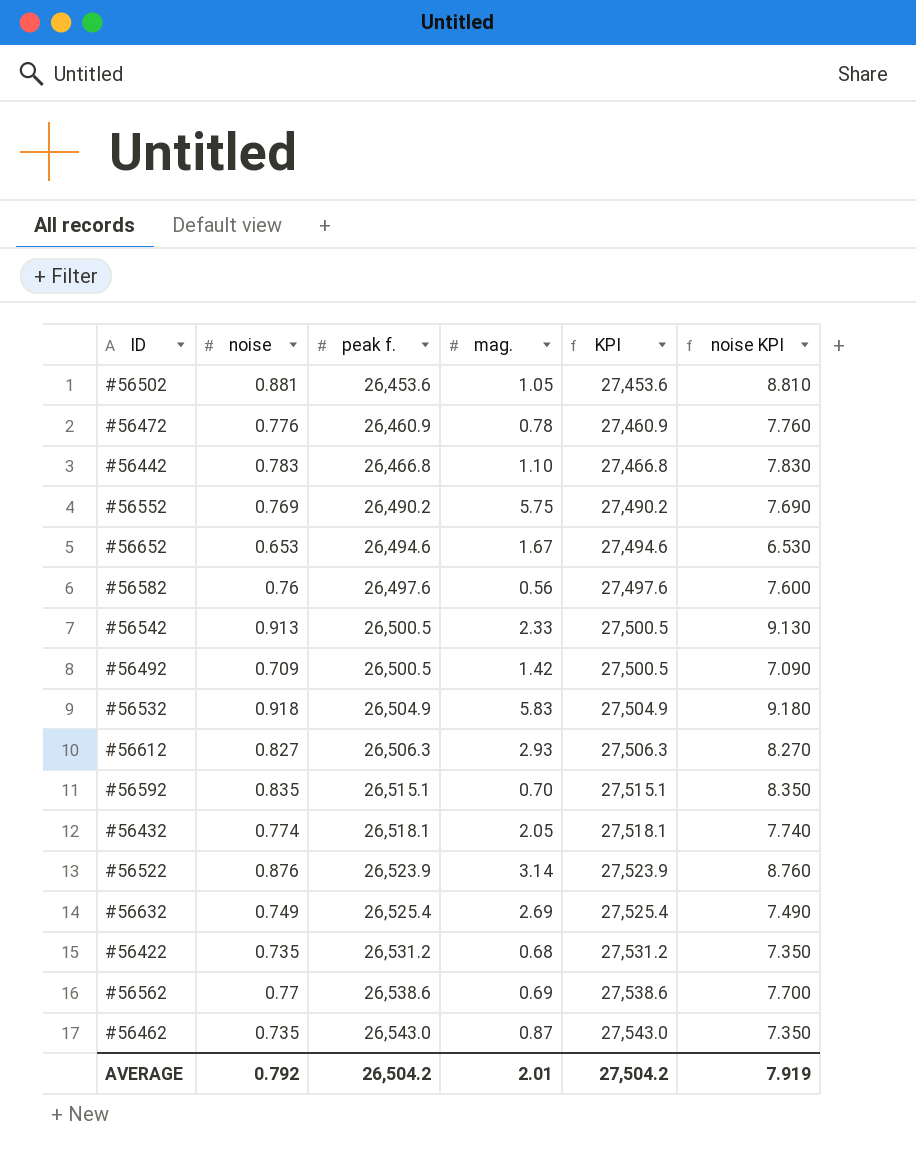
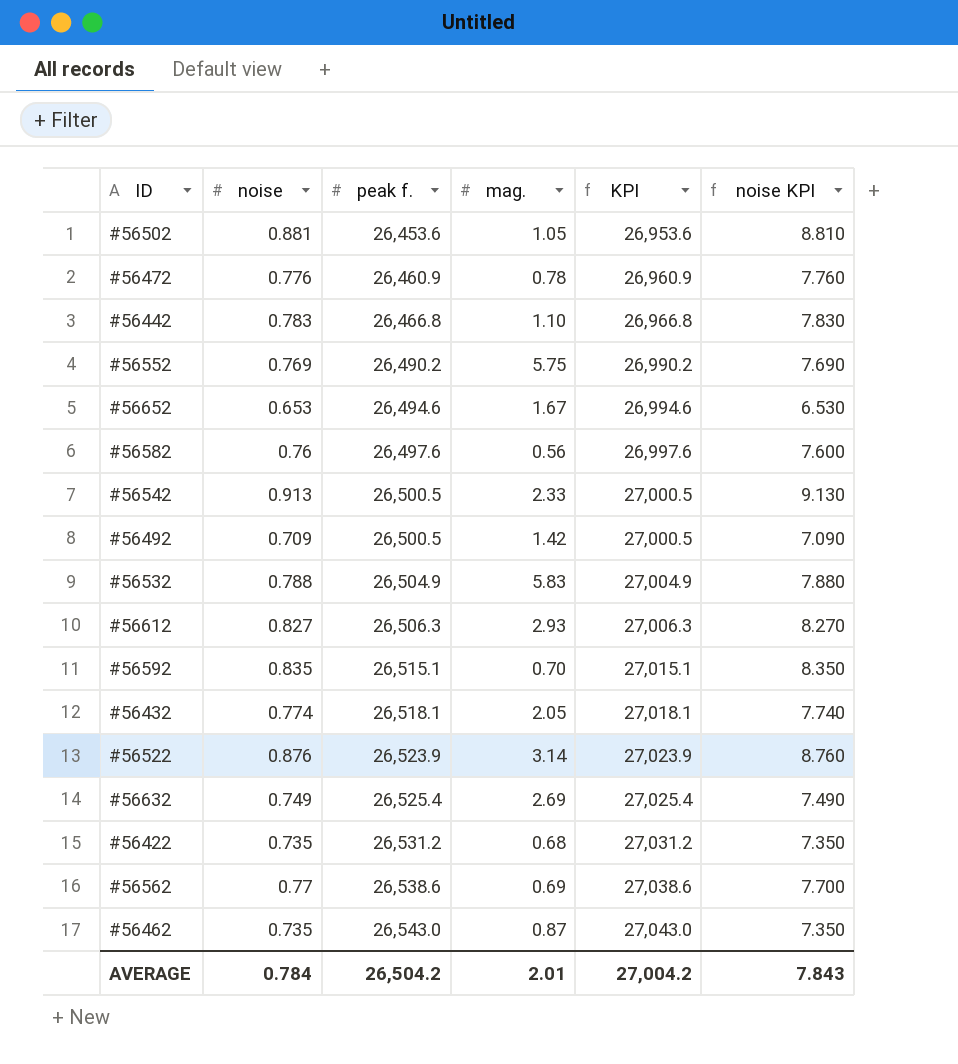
column KPI | formula: [peak f.] + 1000 -> [peak f.] + 500
#56532 | noise: 0.918 -> 0.788
#56532 | noise KPI: 9.180 -> 7.880
AVERAGE | noise: 0.792 -> 0.784
AVERAGE | KPI: 27,504.2 -> 27,004.2
AVERAGE | noise KPI: 7.919 -> 7.843

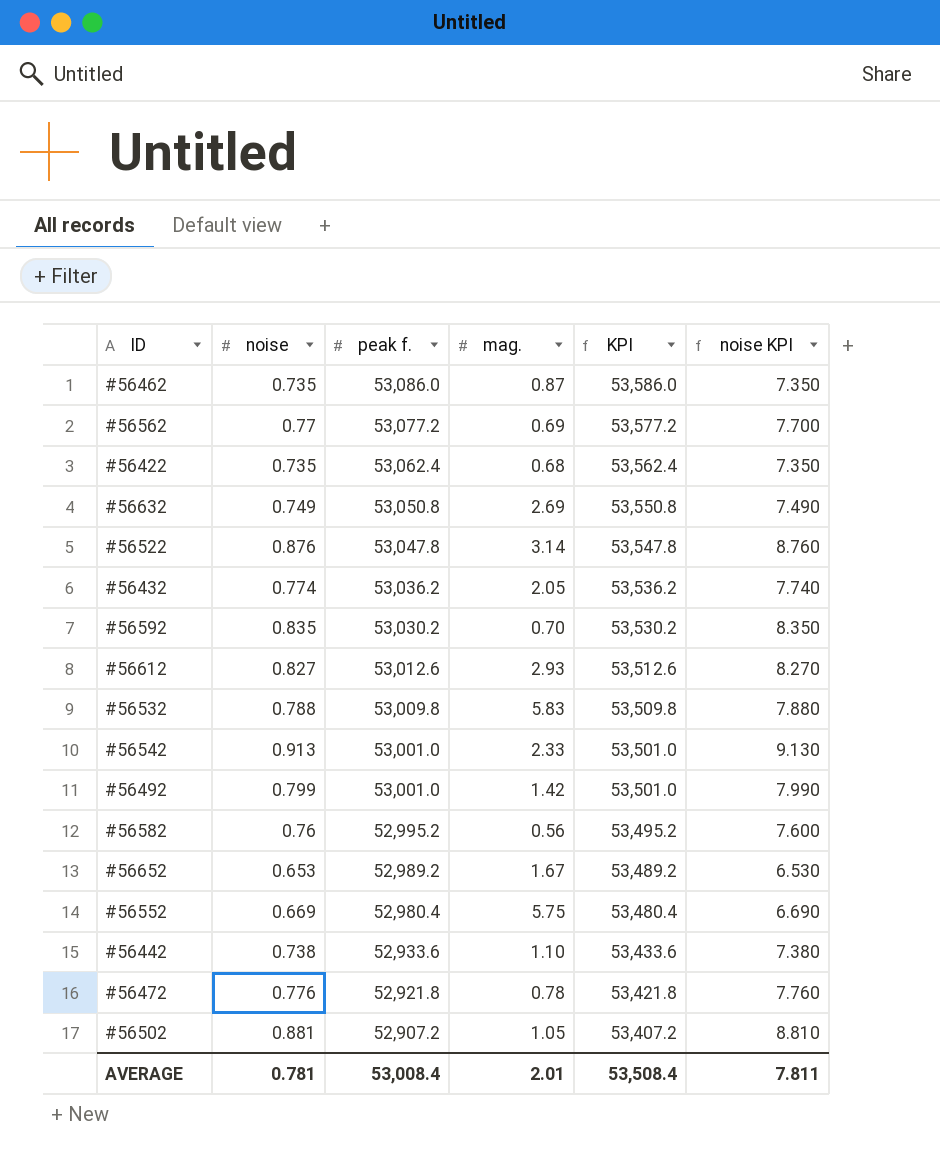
row order: peak f. ascending -> peak f. descending
#56462 | peak f.: 26,543.0 -> 53,086.0
#56462 | KPI: 27,043.0 -> 53,586.0
#56562 | peak f.: 26,538.6 -> 53,077.2
#56562 | KPI: 27,038.6 -> 53,577.2
#56422 | peak f.: 26,531.2 -> 53,062.4
#56422 | KPI: 27,031.2 -> 53,562.4
#56632 | peak f.: 26,525.4 -> 53,050.8
#56632 | KPI: 27,025.4 -> 53,550.8
#56522 | peak f.: 26,523.9 -> 53,047.8
#56522 | KPI: 27,023.9 -> 53,547.8
#56432 | peak f.: 26,518.1 -> 53,036.2
#56432 | KPI: 27,018.1 -> 53,536.2
#56592 | peak f.: 26,515.1 -> 53,030.2
#56592 | KPI: 27,015.1 -> 53,530.2
#56612 | peak f.: 26,506.3 -> 53,012.6
#56612 | KPI: 27,006.3 -> 53,512.6
#56532 | peak f.: 26,504.9 -> 53,009.8
#56532 | KPI: 27,004.9 -> 53,509.8
#56542 | peak f.: 26,500.5 -> 53,001.0
#56542 | KPI: 27,000.5 -> 53,501.0
#56492 | noise: 0.709 -> 0.799
#56492 | peak f.: 26,500.5 -> 53,001.0
#56492 | KPI: 27,000.5 -> 53,501.0
#56492 | noise KPI: 7.090 -> 7.990
#56582 | peak f.: 26,497.6 -> 52,995.2
#56582 | KPI: 26,997.6 -> 53,495.2
#56652 | peak f.: 26,494.6 -> 52,989.2
#56652 | KPI: 26,994.6 -> 53,489.2
#56552 | noise: 0.769 -> 0.669
#56552 | peak f.: 26,490.2 -> 52,980.4
#56552 | KPI: 26,990.2 -> 53,480.4
#56552 | noise KPI: 7.690 -> 6.690
#56442 | noise: 0.783 -> 0.738
#56442 | peak f.: 26,466.8 -> 52,933.6
#56442 | KPI: 26,966.8 -> 53,433.6
#56442 | noise KPI: 7.830 -> 7.380
#56472 | peak f.: 26,460.9 -> 52,921.8
#56472 | KPI: 26,960.9 -> 53,421.8
#56502 | peak f.: 26,453.6 -> 52,907.2
#56502 | KPI: 26,953.6 -> 53,407.2
AVERAGE | noise: 0.784 -> 0.781
AVERAGE | peak f.: 26,504.2 -> 53,008.4
AVERAGE | KPI: 27,004.2 -> 53,508.4
AVERAGE | noise KPI: 7.843 -> 7.811

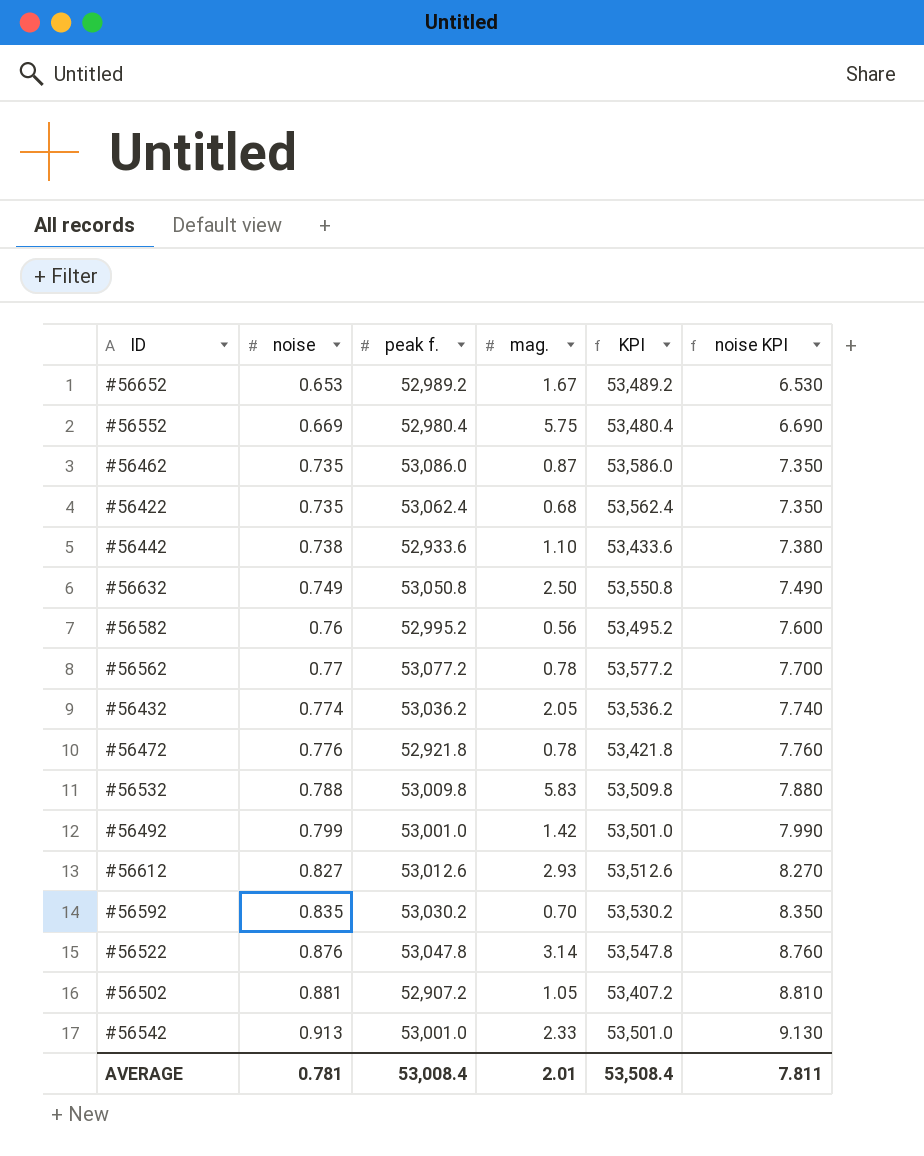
row order: peak f. descending -> noise ascending
#56632 | mag.: 2.69 -> 2.50
#56562 | mag.: 0.69 -> 0.78

